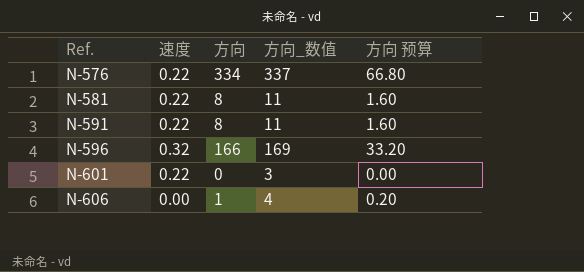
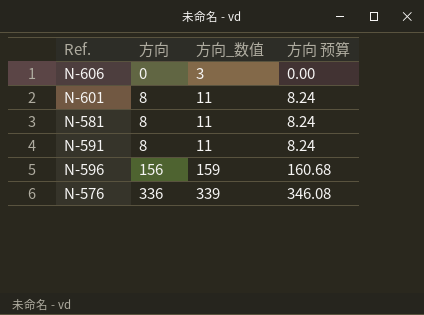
row order: Ref. ascending -> 方向 ascending
column 速度 | position: 2 -> none
column 方向 预算 | formula: [方向] * 0.2 -> [方向] * 1.03
N-606 | 方向: 1 -> 0
N-606 | 方向_数值: 4 -> 3
N-601 | 方向: 0 -> 8
N-601 | 方向_数值: 3 -> 11
N-596 | 方向: 166 -> 156
N-596 | 方向_数值: 169 -> 159
N-576 | 方向: 334 -> 336
N-576 | 方向_数值: 337 -> 339

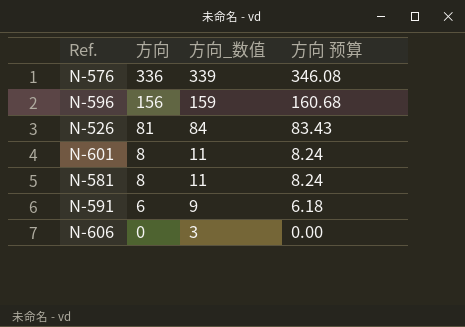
row order: 方向 ascending -> 方向 descending
row N-526: none -> 81 | 84 | 83.43
N-591 | 方向: 8 -> 6
N-591 | 方向_数值: 11 -> 9
N-591 | 方向 预算: 8.24 -> 6.18

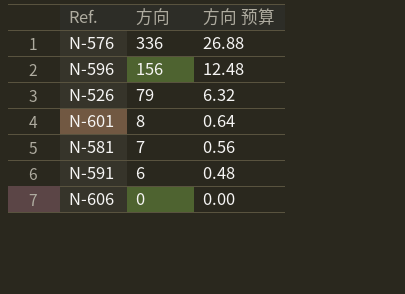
column 方向_数值 | formula: [方向] + 3 -> none
column 方向 预算 | formula: [方向] * 1.03 -> [方向] * 0.08
N-526 | 方向: 81 -> 79
N-581 | 方向: 8 -> 7

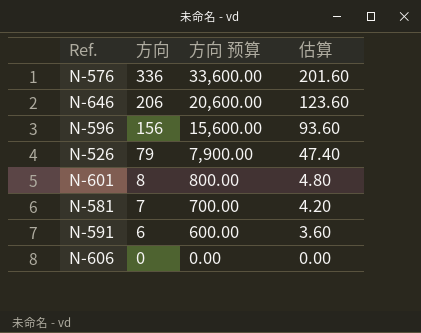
column 方向 预算 | formula: [方向] * 0.08 -> [方向] * 100
column 估算 | formula: none -> [方向] * 0.6
row N-646: none -> 206 | 20,600.00 | 123.60

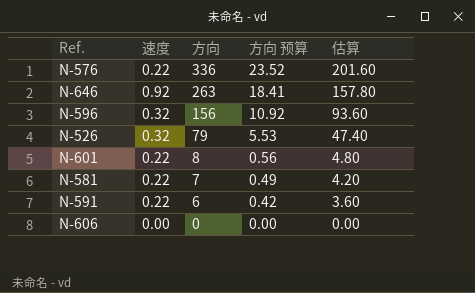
column 速度 | position: none -> 2
column 方向 预算 | formula: [方向] * 100 -> [方向] * 0.07
N-646 | 方向: 206 -> 263
N-646 | 估算: 123.60 -> 157.80

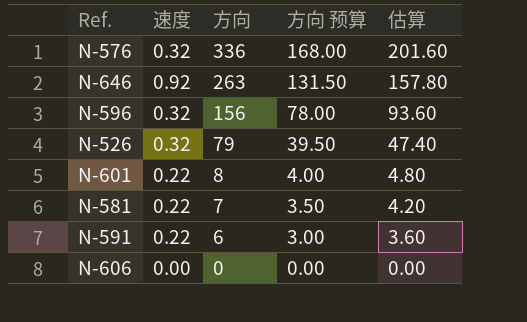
column 方向 预算 | formula: [方向] * 0.07 -> [方向] * 0.5
N-576 | 速度: 0.22 -> 0.32

